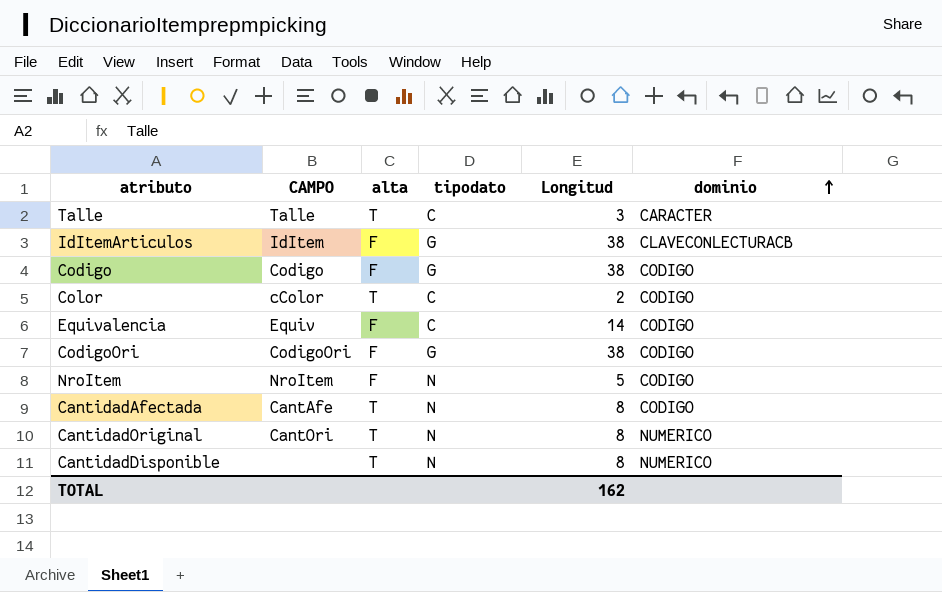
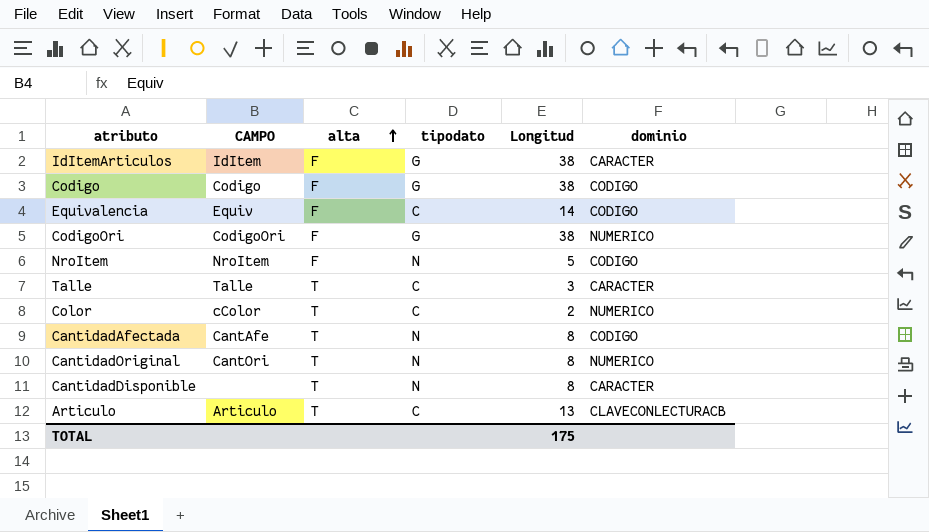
row order: dominio ascending -> alta ascending
IdItemArticulos | dominio: CLAVECONLECTURACB -> CARACTER
CodigoOri | dominio: CODIGO -> NUMERICO
Color | dominio: CODIGO -> NUMERICO
CantidadDisponible | dominio: NUMERICO -> CARACTER
row Articulo: none -> Articulo | T | C | 13 | CLAVECONLECTURACB
TOTAL | Longitud: 162 -> 175

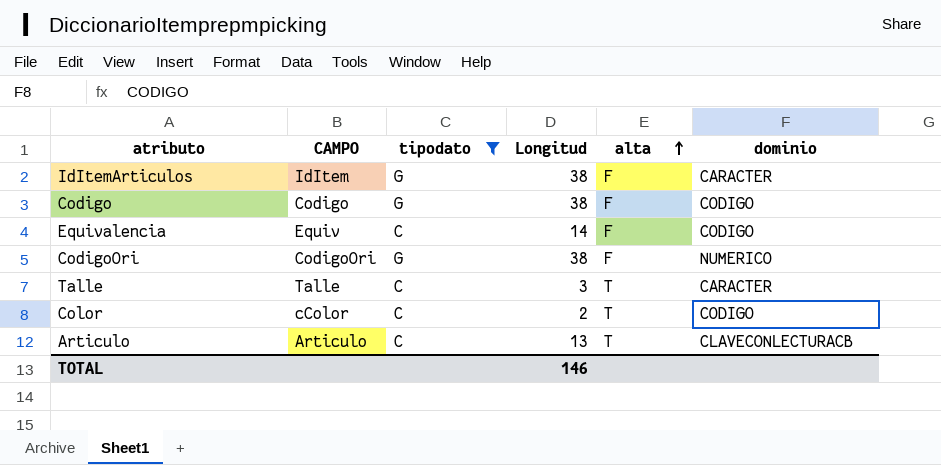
filter: none -> tipodato != N
column alta | position: 3 -> 5
Color | dominio: NUMERICO -> CODIGO
TOTAL | Longitud: 175 -> 146

